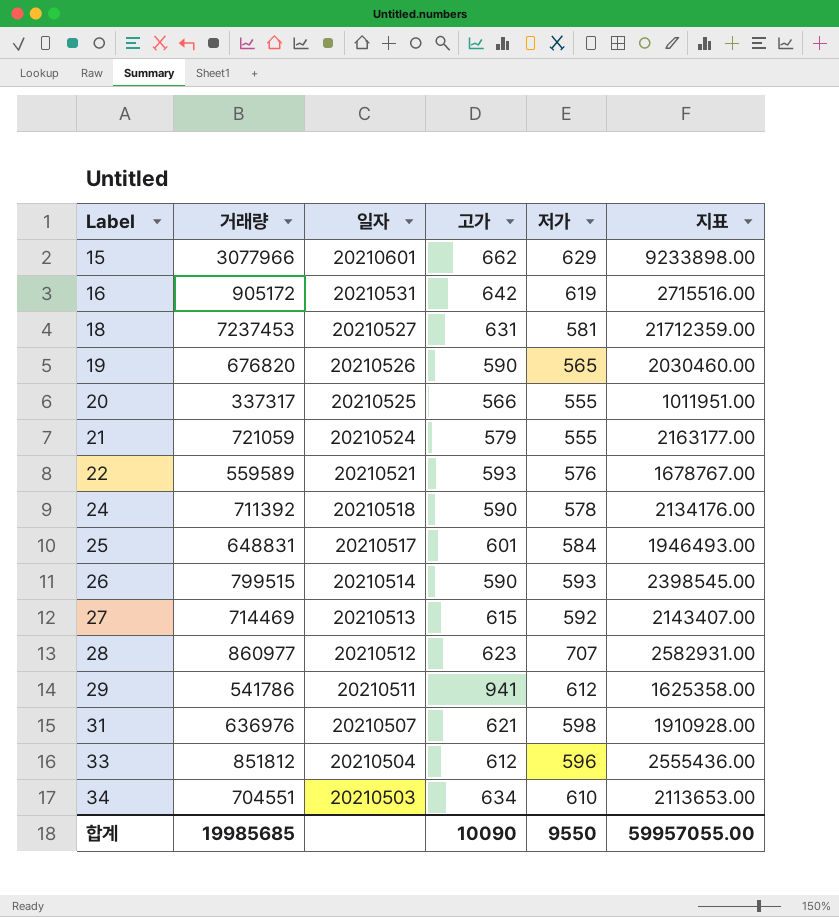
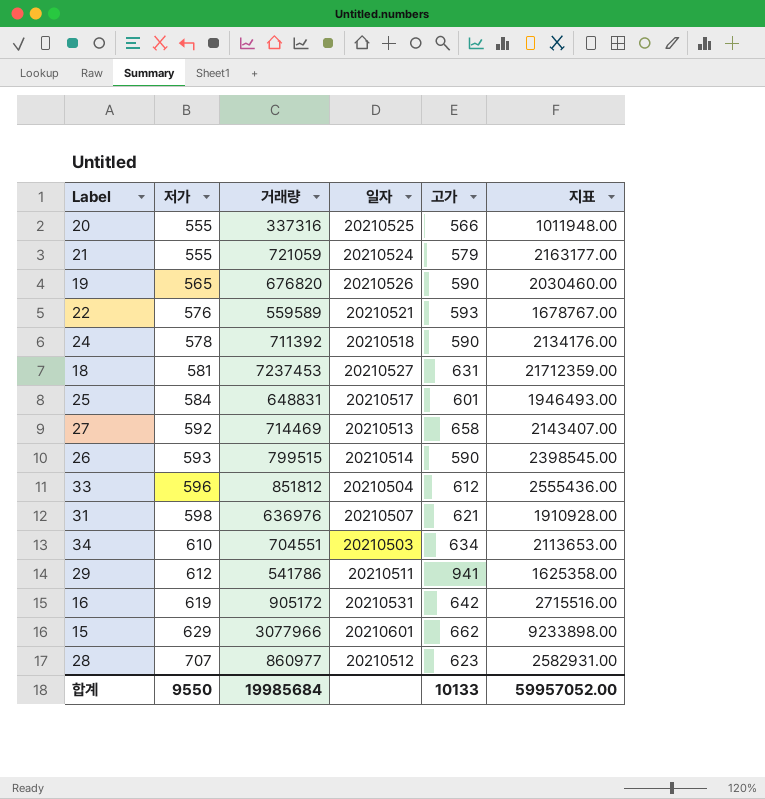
row order: Label ascending -> 저가 ascending
column 저가 | position: 5 -> 2
20 | 거래량: 337317 -> 337316
20 | 지표: 1011951.00 -> 1011948.00
27 | 고가: 615 -> 658
합계 | 거래량: 19985685 -> 19985684
합계 | 고가: 10090 -> 10133
합계 | 지표: 59957055.00 -> 59957052.00

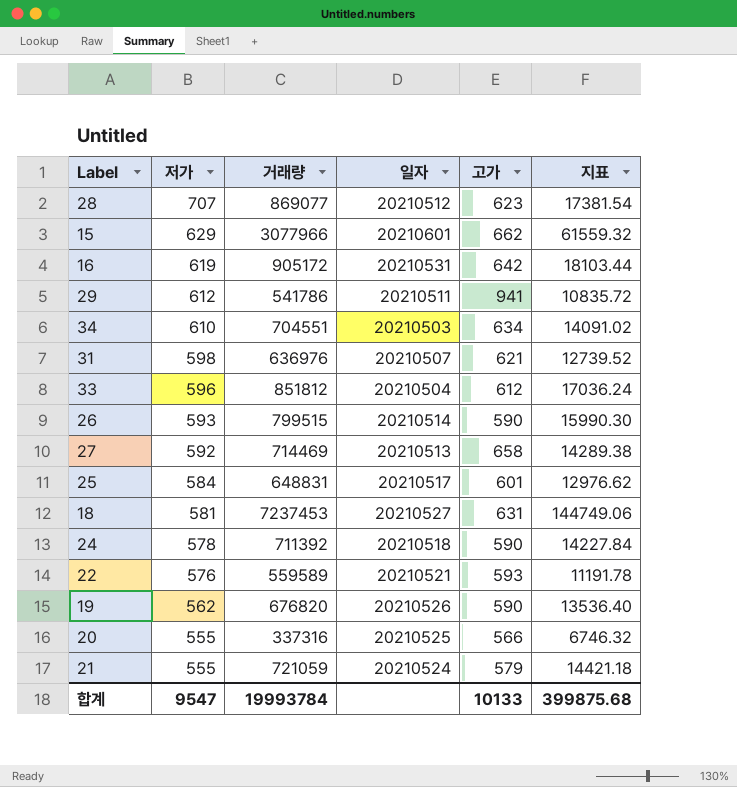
row order: 저가 ascending -> 저가 descending
column 지표 | formula: [거래량] * 3 -> [거래량] * 0.02
28 | 거래량: 860977 -> 869077
19 | 저가: 565 -> 562
합계 | 저가: 9550 -> 9547
합계 | 거래량: 19985684 -> 19993784
합계 | 지표: 59957052.00 -> 399875.68

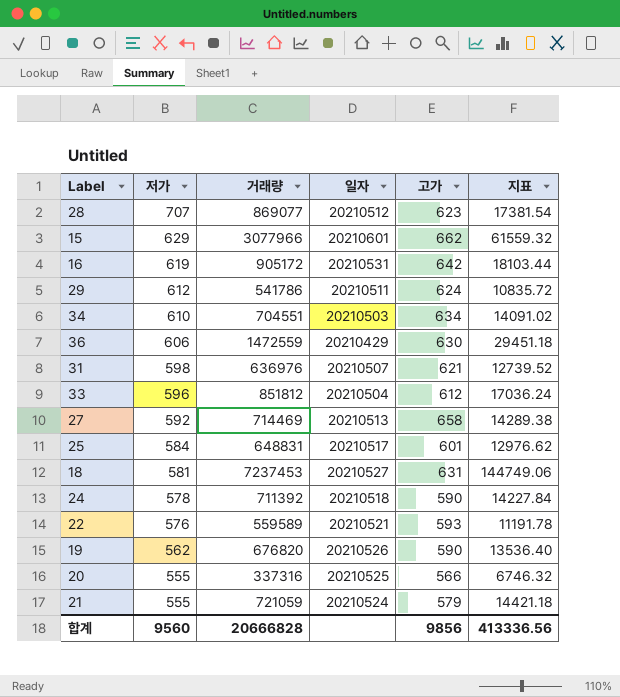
row 26: 593 | 799515 | 20210514 | 590 | 15990.30 -> none
29 | 고가: 941 -> 624
row 36: none -> 606 | 1472559 | 20210429 | 630 | 29451.18
합계 | 저가: 9547 -> 9560
합계 | 거래량: 19993784 -> 20666828
합계 | 고가: 10133 -> 9856
합계 | 지표: 399875.68 -> 413336.56

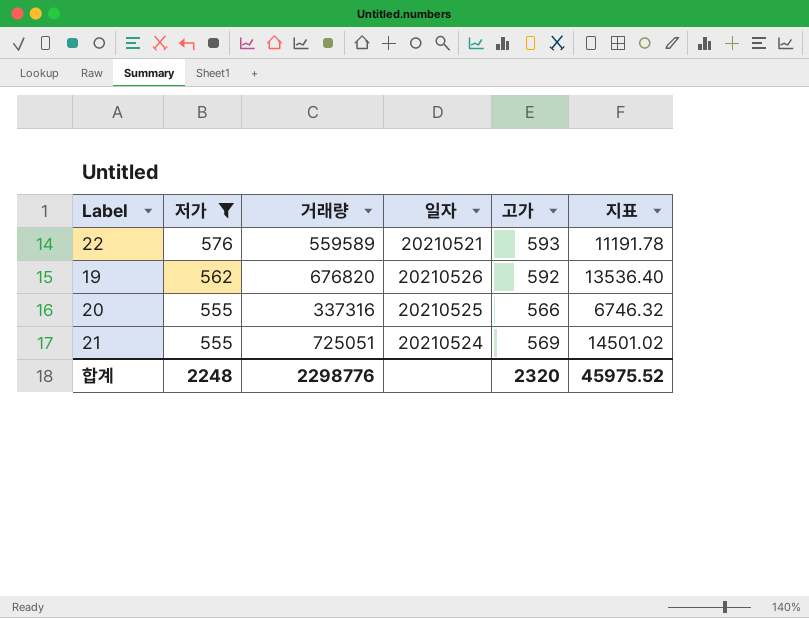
filter: none -> 저가 <= 576
19 | 고가: 590 -> 592
21 | 거래량: 721059 -> 725051
21 | 고가: 579 -> 569
21 | 지표: 14421.18 -> 14501.02
합계 | 저가: 9560 -> 2248
합계 | 거래량: 20666828 -> 2298776
합계 | 고가: 9856 -> 2320
합계 | 지표: 413336.56 -> 45975.52

